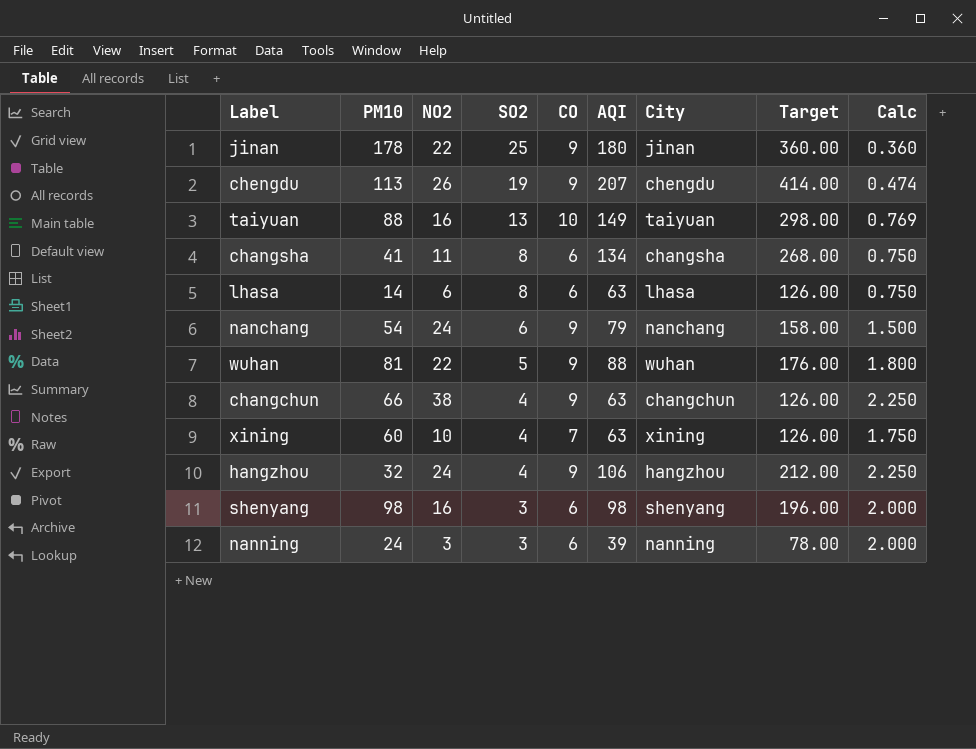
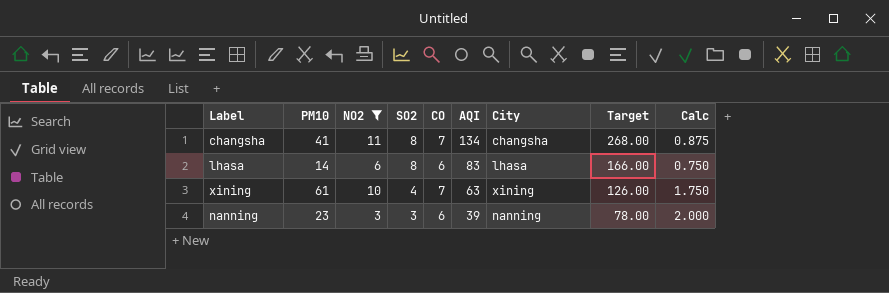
filter: none -> NO2 <= 11
changsha | CO: 6 -> 7
changsha | Calc: 0.750 -> 0.875
lhasa | AQI: 63 -> 83
lhasa | Target: 126.00 -> 166.00
xining | PM10: 60 -> 61
nanning | PM10: 24 -> 23

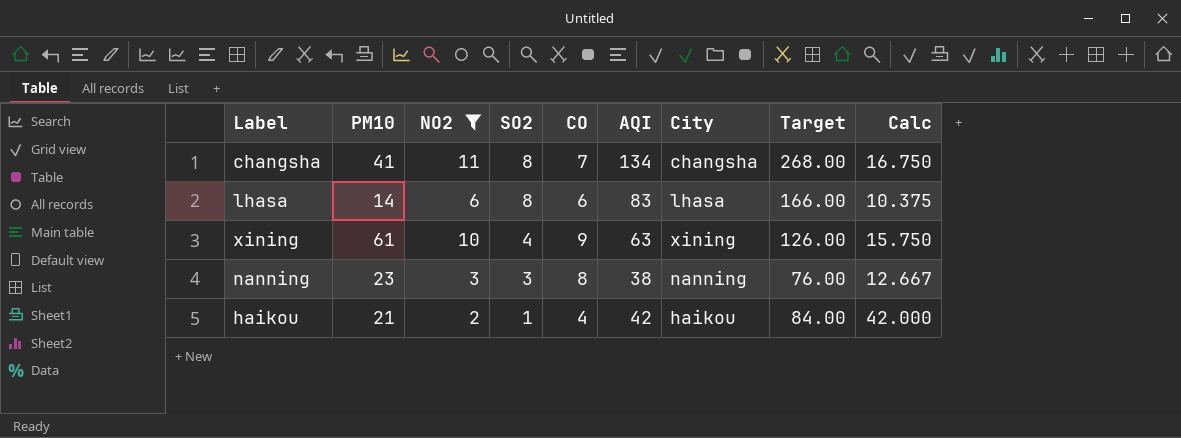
column Calc | formula: [CO] / [SO2] -> [AQI] / [SO2]
xining | CO: 7 -> 9
nanning | CO: 6 -> 8
nanning | AQI: 39 -> 38
nanning | Target: 78.00 -> 76.00
row haikou: none -> 21 | 2 | 1 | 4 | 42 | haikou | 84.00 | 42.000

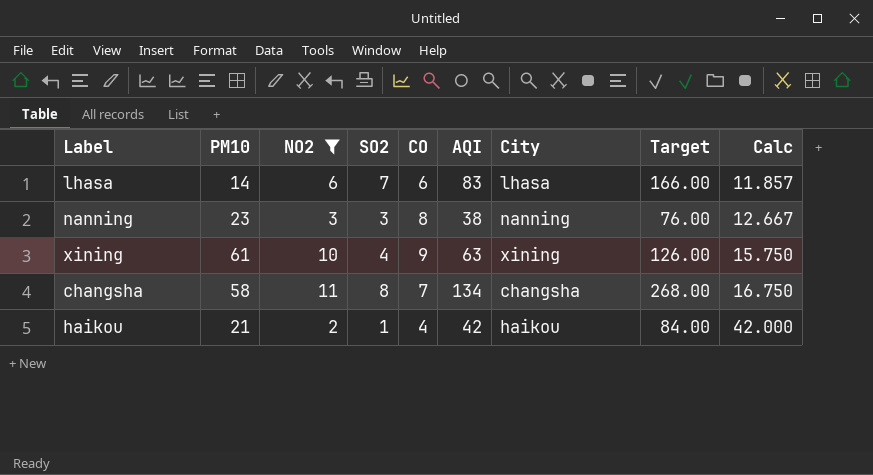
row order: SO2 descending -> Calc ascending
lhasa | SO2: 8 -> 7
lhasa | Calc: 10.375 -> 11.857
changsha | PM10: 41 -> 58

